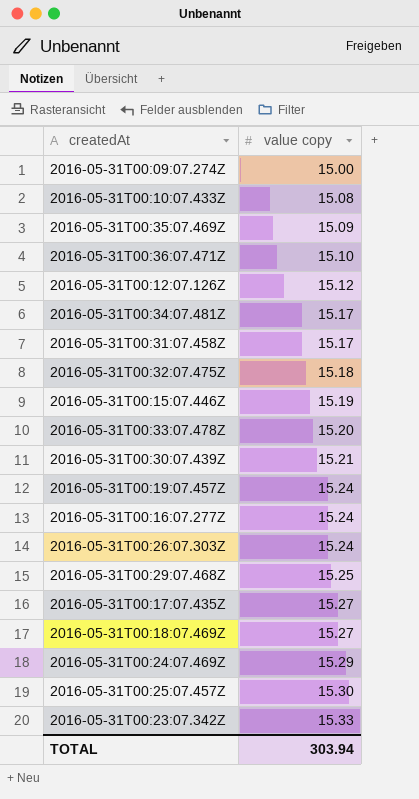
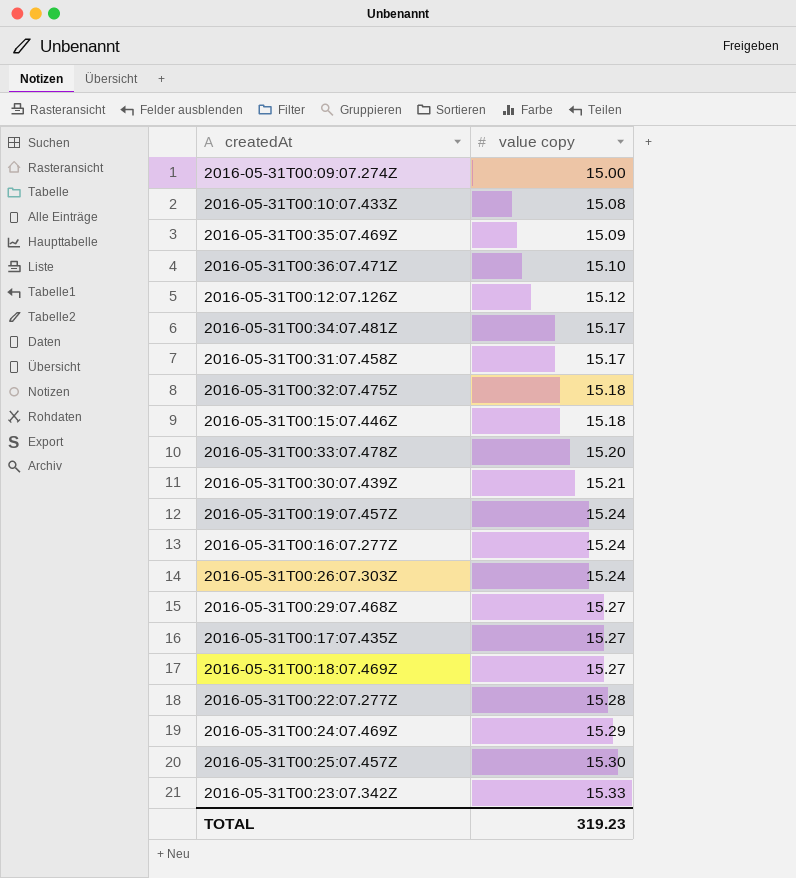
2016-05-31T00:15:07.446Z | value copy: 15.19 -> 15.18
2016-05-31T00:29:07.468Z | value copy: 15.25 -> 15.27
row 2016-05-31T00:22:07.277Z: none -> 15.28
TOTAL | value copy: 303.94 -> 319.23

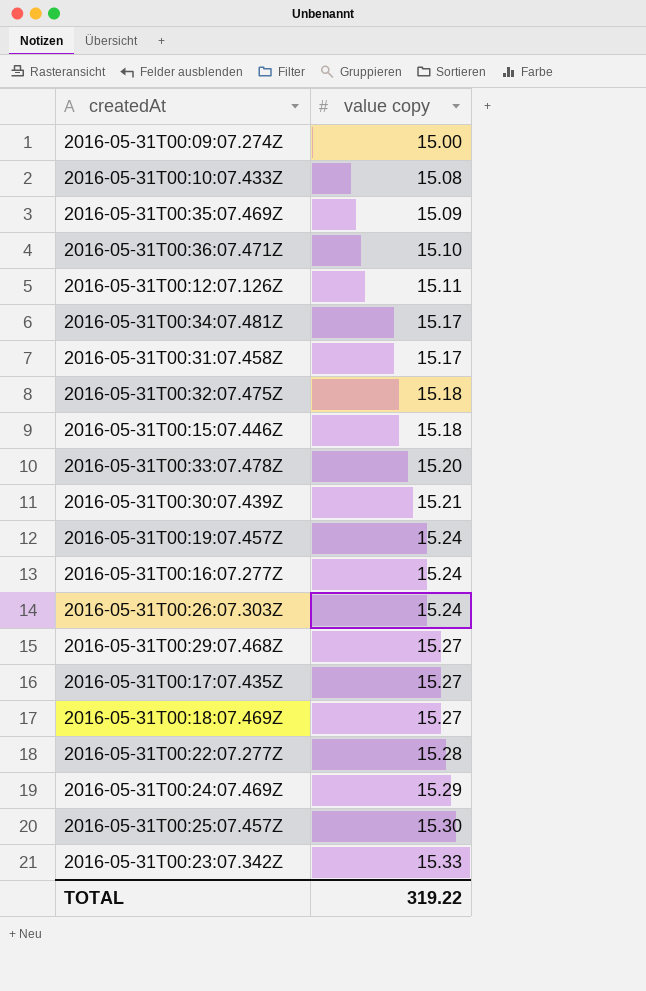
2016-05-31T00:12:07.126Z | value copy: 15.12 -> 15.11
TOTAL | value copy: 319.23 -> 319.22

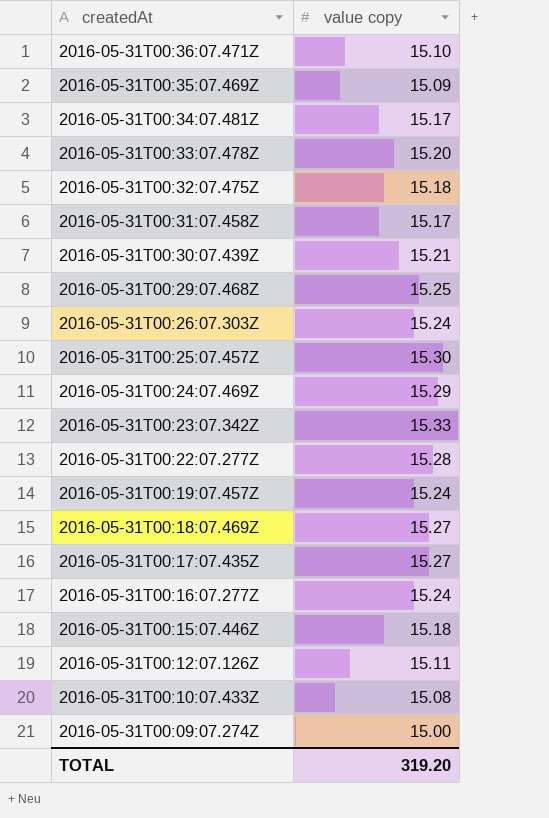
row order: value copy ascending -> createdAt descending
2016-05-31T00:29:07.468Z | value copy: 15.27 -> 15.25
TOTAL | value copy: 319.22 -> 319.20

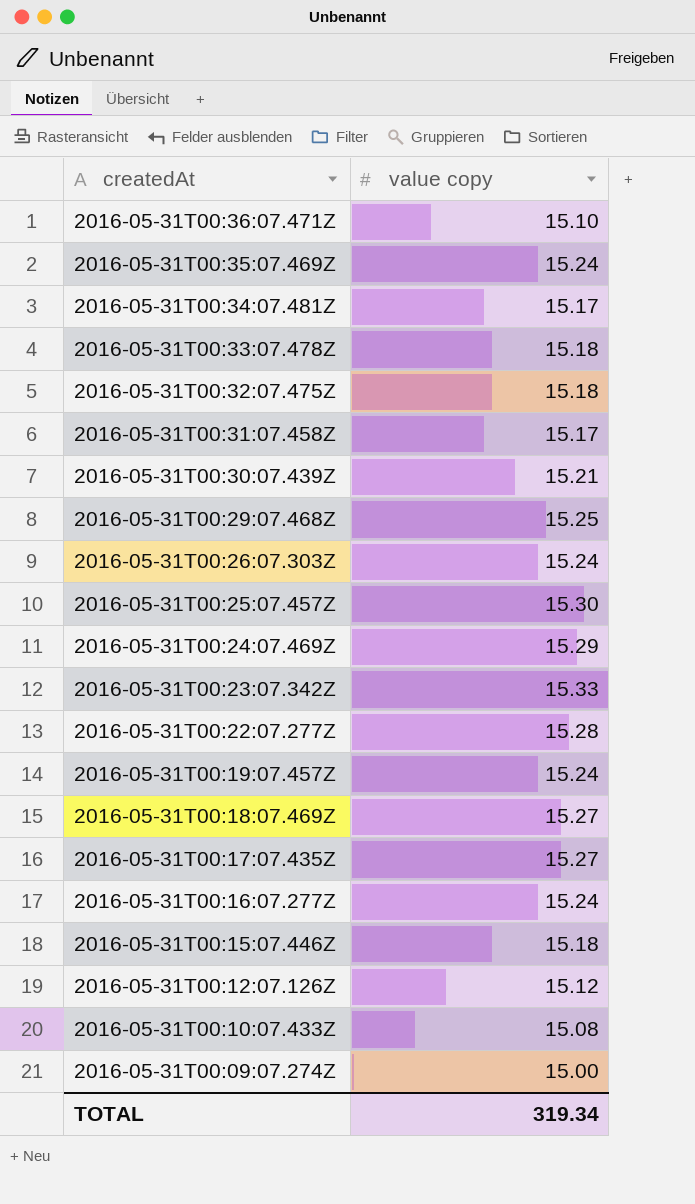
2016-05-31T00:35:07.469Z | value copy: 15.09 -> 15.24
2016-05-31T00:33:07.478Z | value copy: 15.20 -> 15.18
2016-05-31T00:12:07.126Z | value copy: 15.11 -> 15.12
TOTAL | value copy: 319.20 -> 319.34

